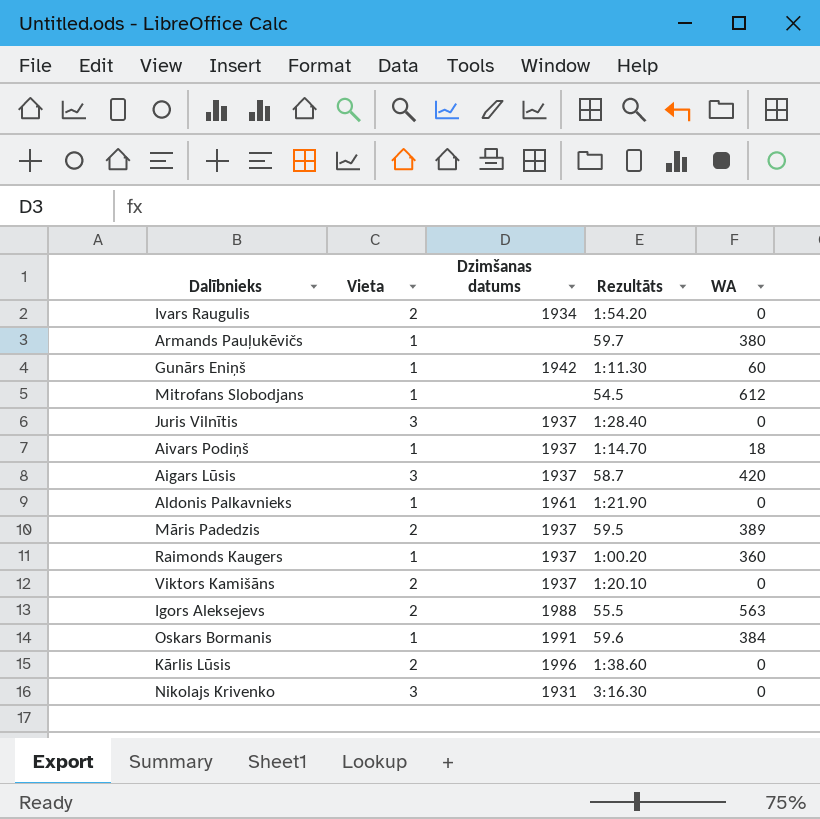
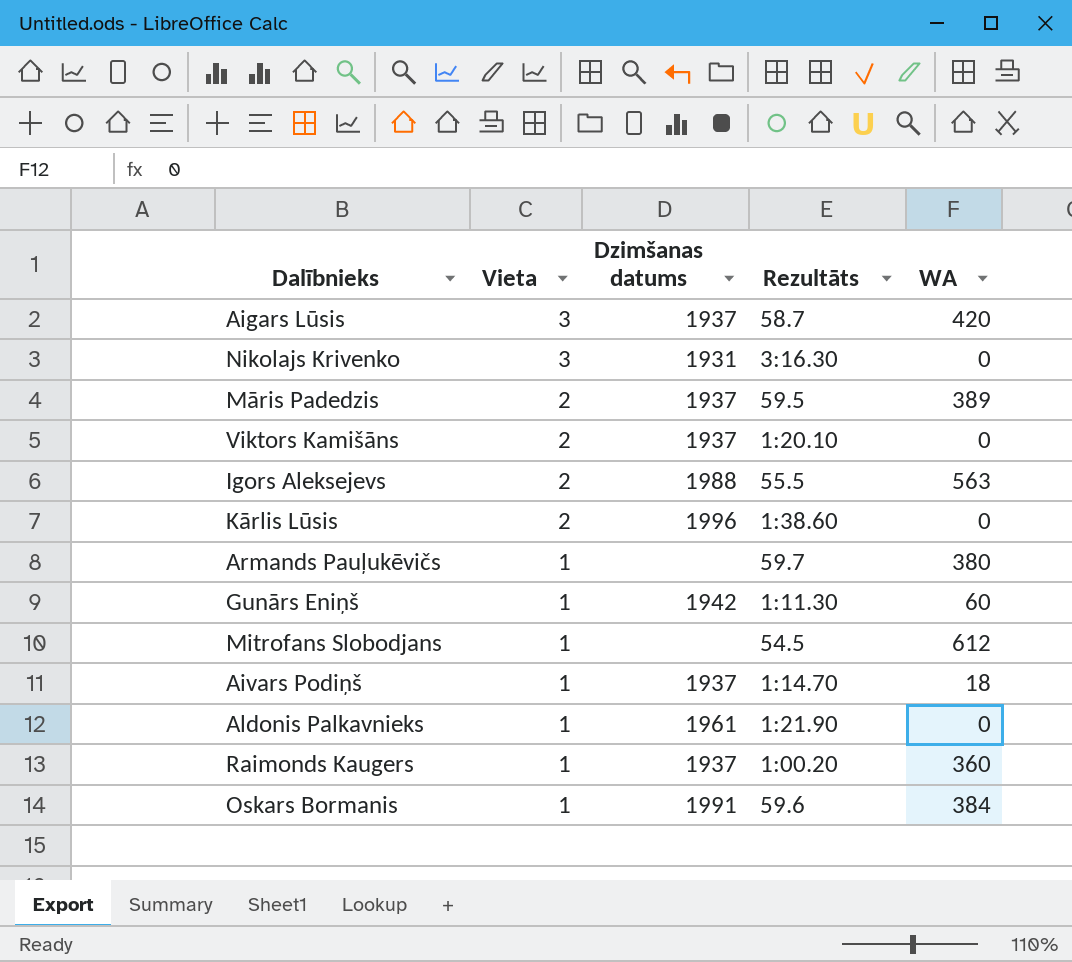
row order: none -> Vieta descending
row Ivars Raugulis: 2 | 1934 | 1:54.20 | 0 -> none
row Juris Vilnītis: 3 | 1937 | 1:28.40 | 0 -> none

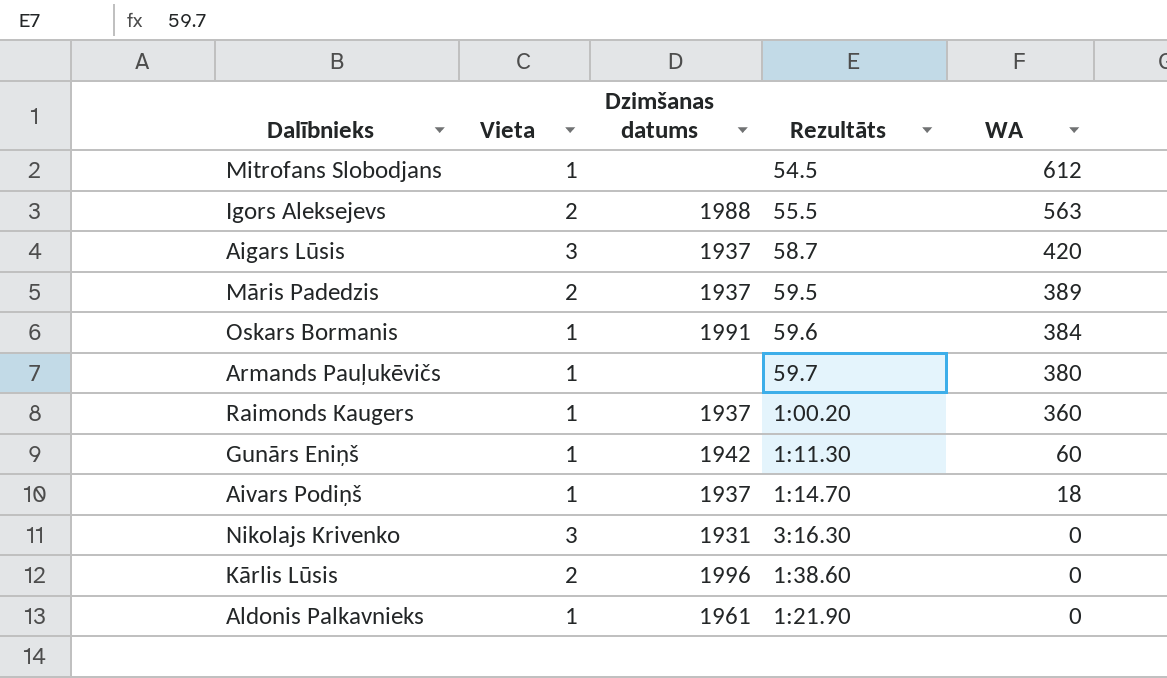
row order: Vieta descending -> WA descending
row Viktors Kamišāns: 2 | 1937 | 1:20.10 | 0 -> none

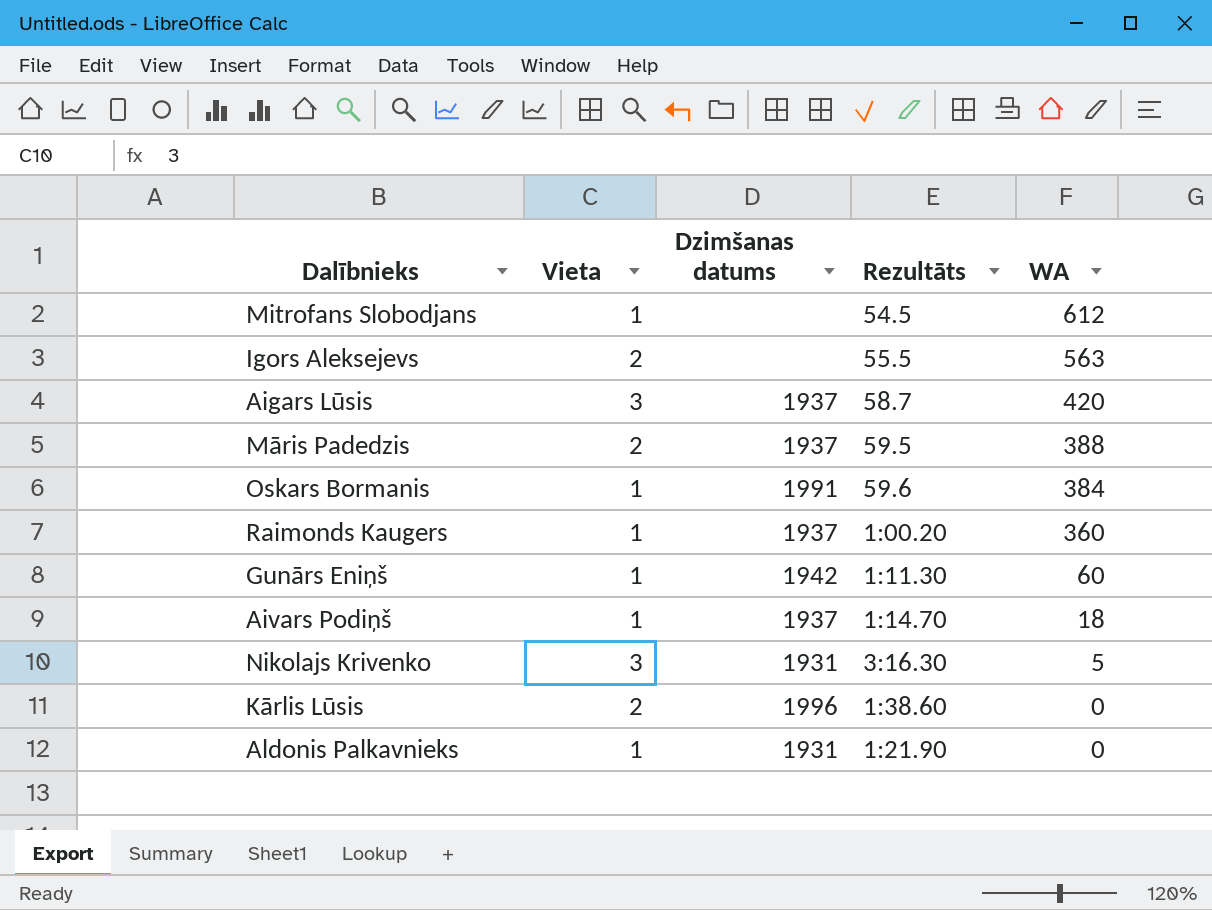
row Armands Pauļukēvičs: 1 | none | 59.7 | 380 -> none
Igors Aleksejevs | Dzimšanas datums: 1988 -> none
Māris Padedzis | WA: 389 -> 388
Nikolajs Krivenko | WA: 0 -> 5
Aldonis Palkavnieks | Dzimšanas datums: 1961 -> 1931

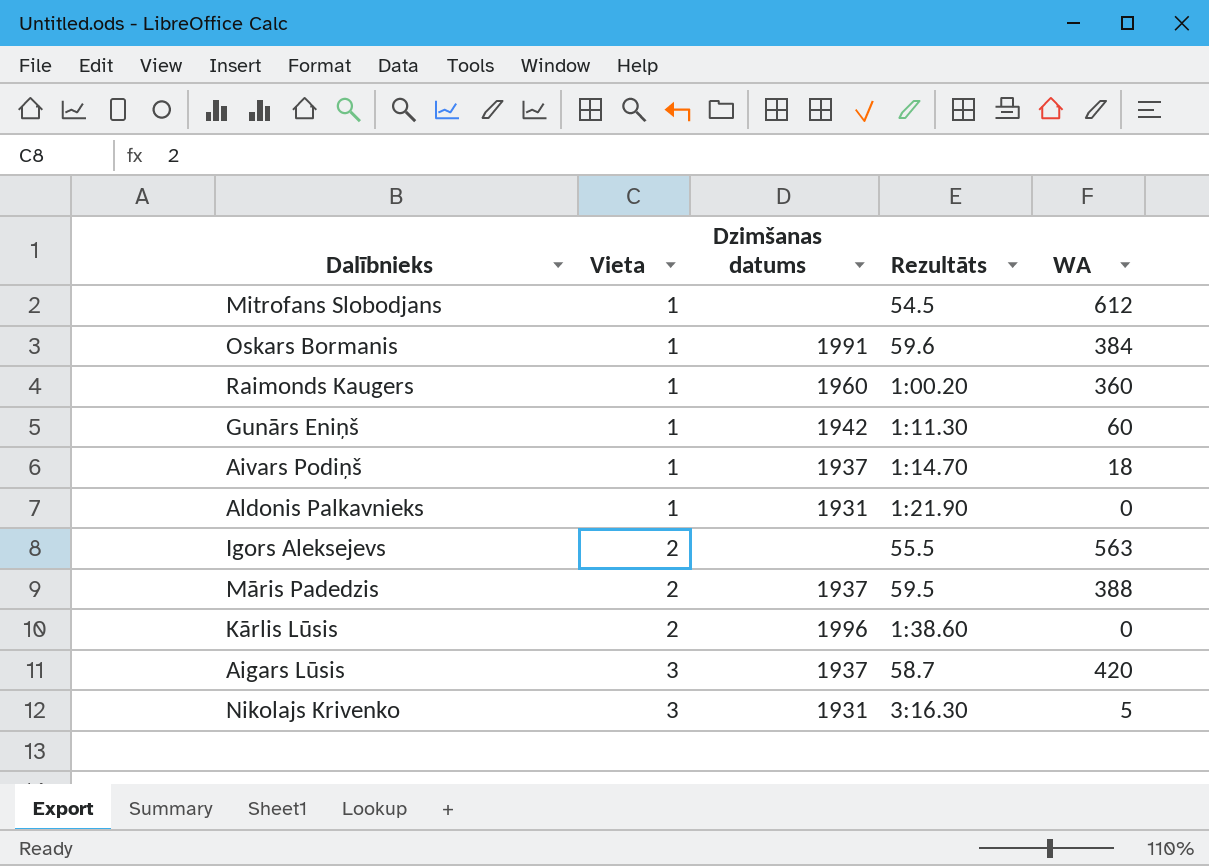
row order: WA descending -> Vieta ascending
Raimonds Kaugers | Dzimšanas datums: 1937 -> 1960

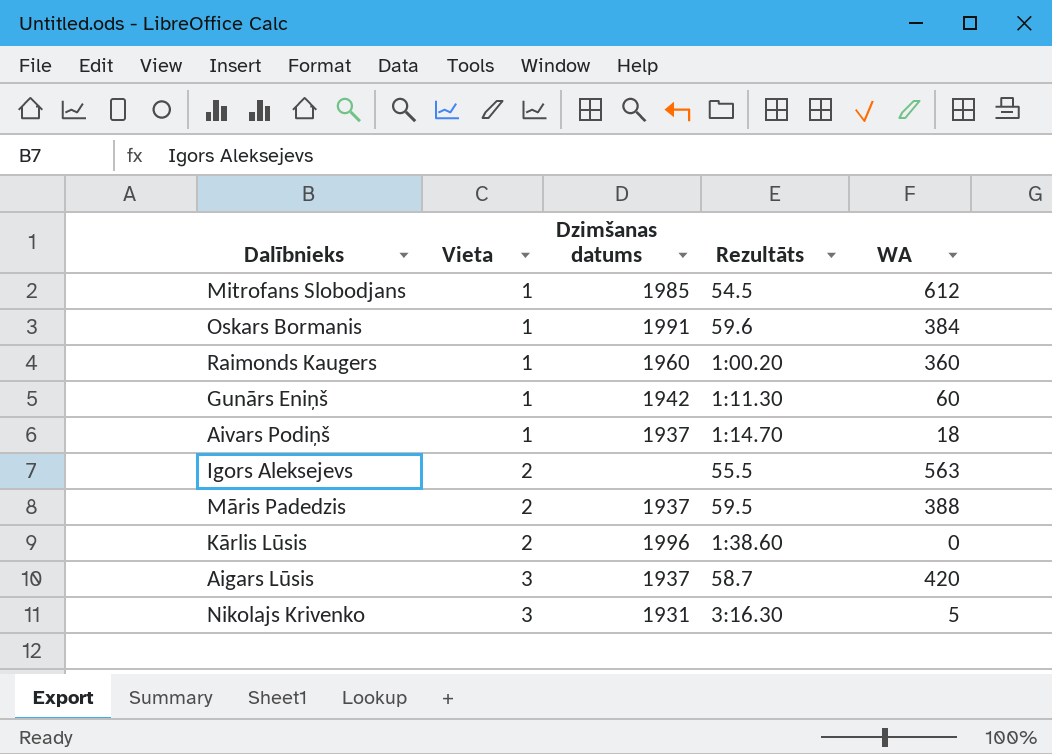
row Aldonis Palkavnieks: 1 | 1931 | 1:21.90 | 0 -> none
Mitrofans Slobodjans | Dzimšanas datums: none -> 1985

